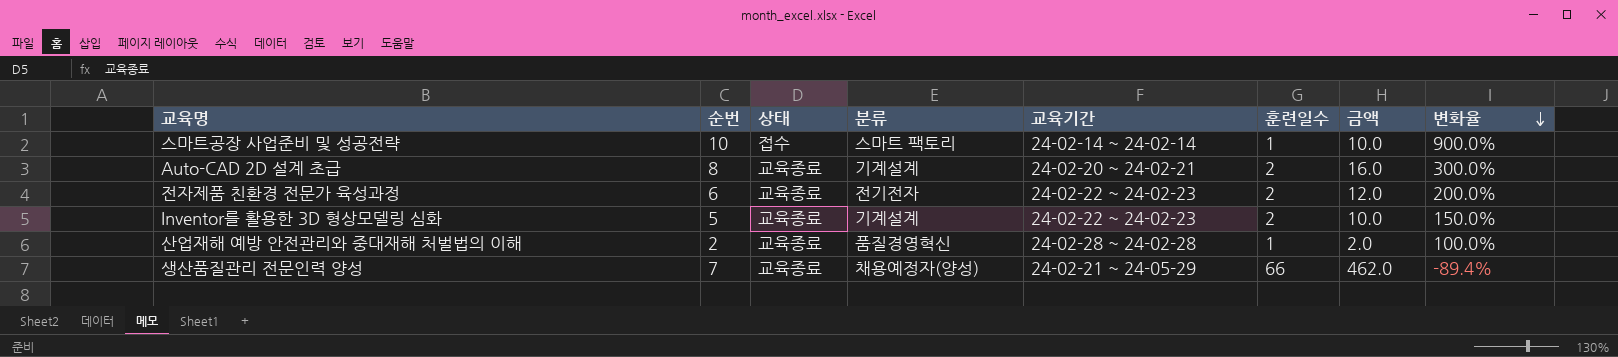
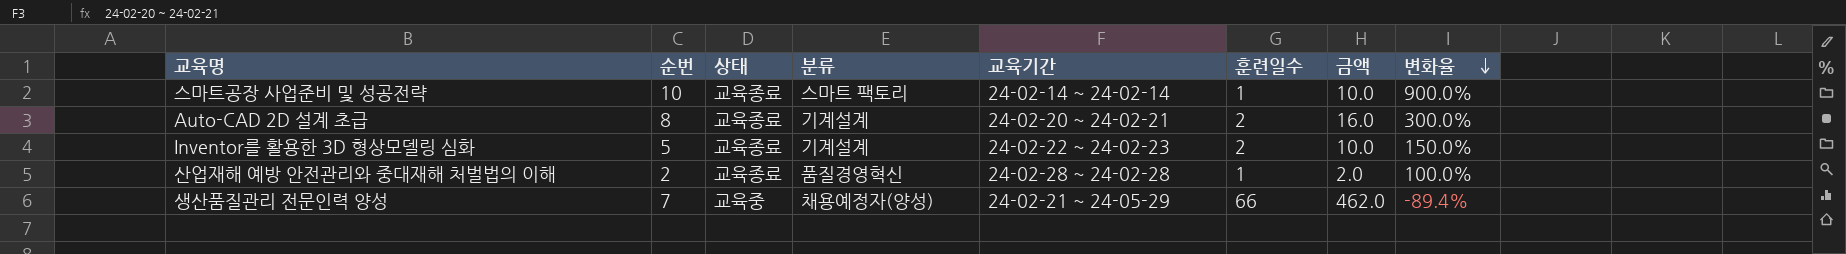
row 전자제품 친환경 전문가 육성과정: 6 | 교육종료 | 전기전자 | 24-02-22 ~ 24-02-23 | 2 | 12.0 | 200.0% -> none
스마트공장 사업준비 및 성공전략 | 상태: 접수 -> 교육종료
생산품질관리 전문인력 양성 | 상태: 교육종료 -> 교육중

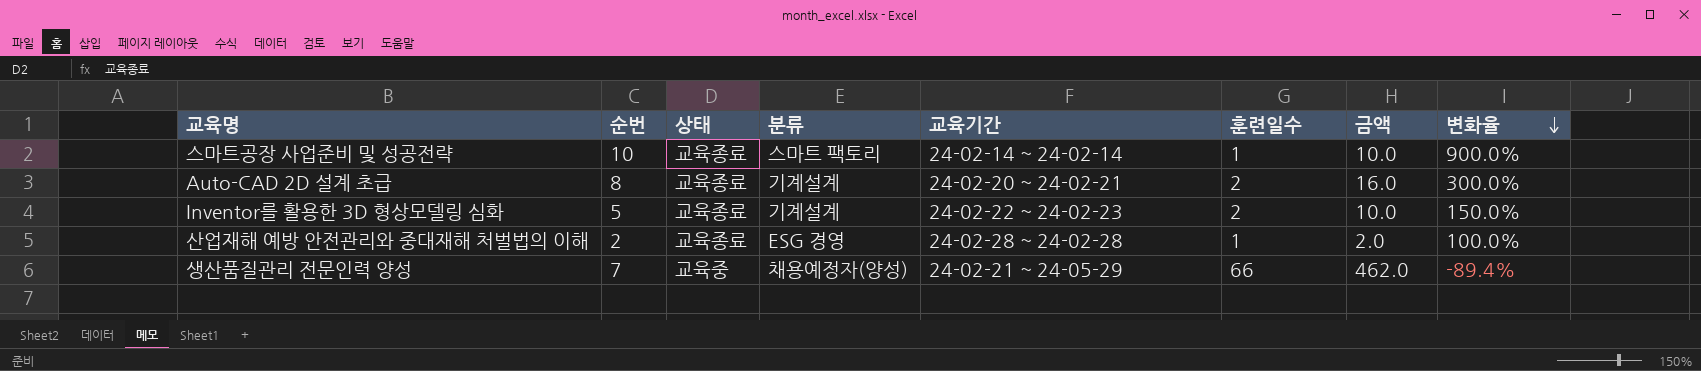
산업재해 예방 안전관리와 중대재해 처벌법의 이해 | 분류: 품질경영혁신 -> ESG 경영

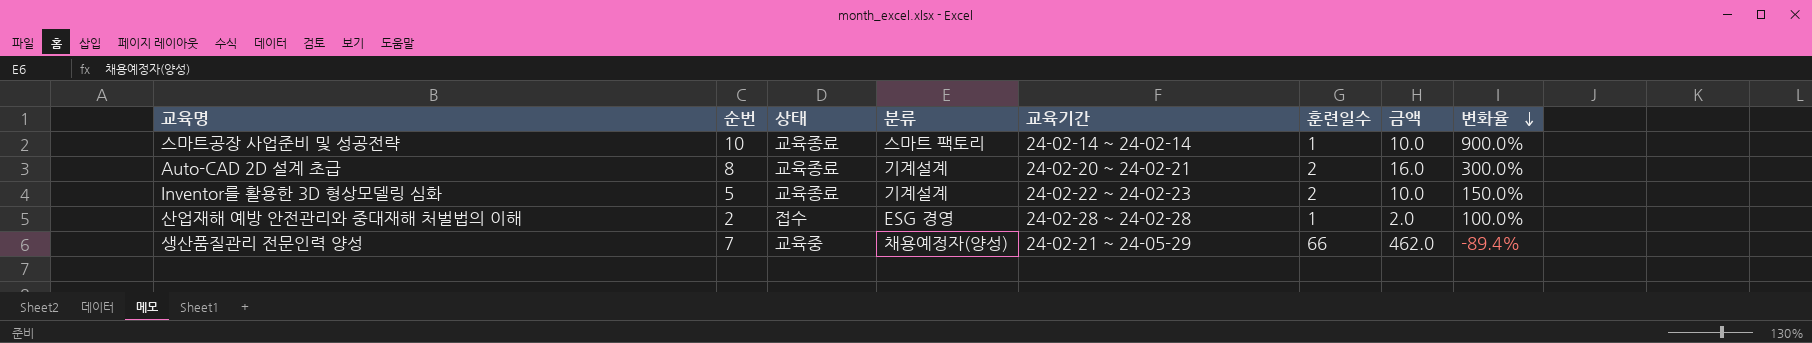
산업재해 예방 안전관리와 중대재해 처벌법의 이해 | 상태: 교육종료 -> 접수

